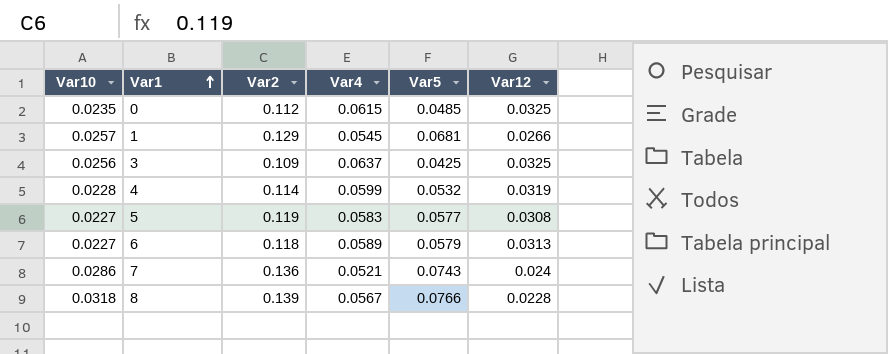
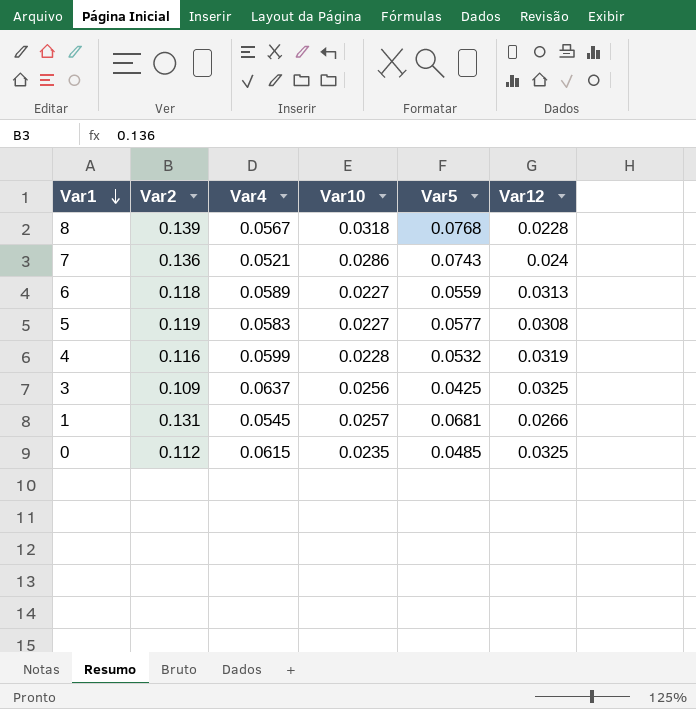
row order: Var1 ascending -> Var1 descending
column Var10 | position: 1 -> 4
8 | Var5: 0.0766 -> 0.0768
6 | Var5: 0.0579 -> 0.0559
4 | Var2: 0.114 -> 0.116
1 | Var2: 0.129 -> 0.131

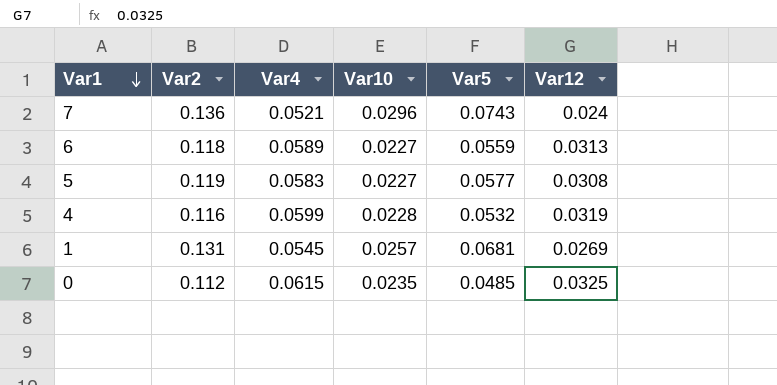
row 8: 0.139 | 0.0567 | 0.0318 | 0.0768 | 0.0228 -> none
row 3: 0.109 | 0.0637 | 0.0256 | 0.0425 | 0.0325 -> none
7 | Var10: 0.0286 -> 0.0296
1 | Var12: 0.0266 -> 0.0269

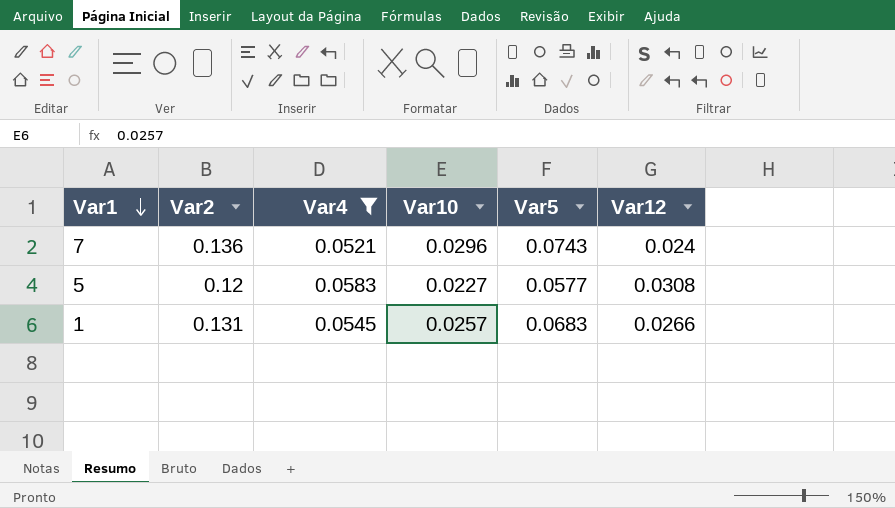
filter: none -> Var4 <= 0.0583
5 | Var2: 0.119 -> 0.12
1 | Var5: 0.0681 -> 0.0683
1 | Var12: 0.0269 -> 0.0266

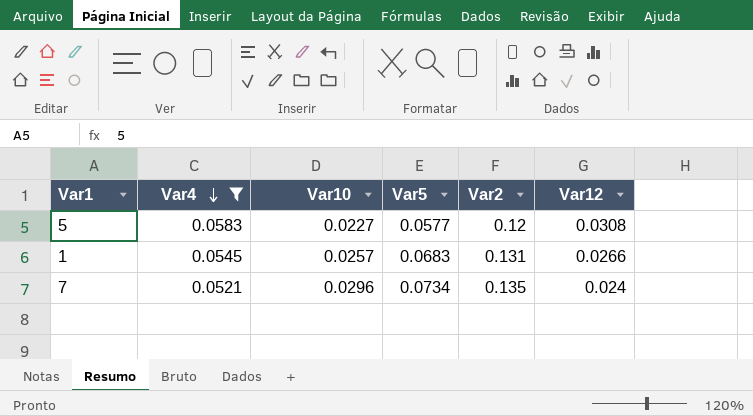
row order: Var1 descending -> Var4 descending
column Var2 | position: 2 -> 5
7 | Var5: 0.0743 -> 0.0734
7 | Var2: 0.136 -> 0.135

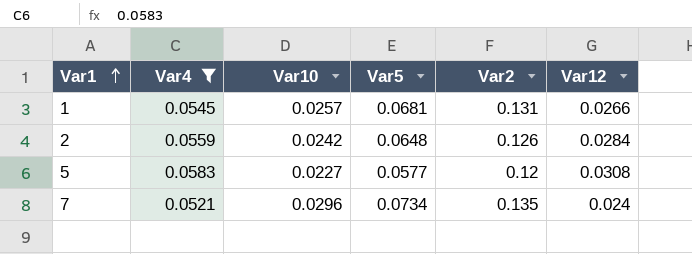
row order: Var4 descending -> Var1 ascending
1 | Var5: 0.0683 -> 0.0681
row 2: none -> 0.0559 | 0.0242 | 0.0648 | 0.126 | 0.0284

